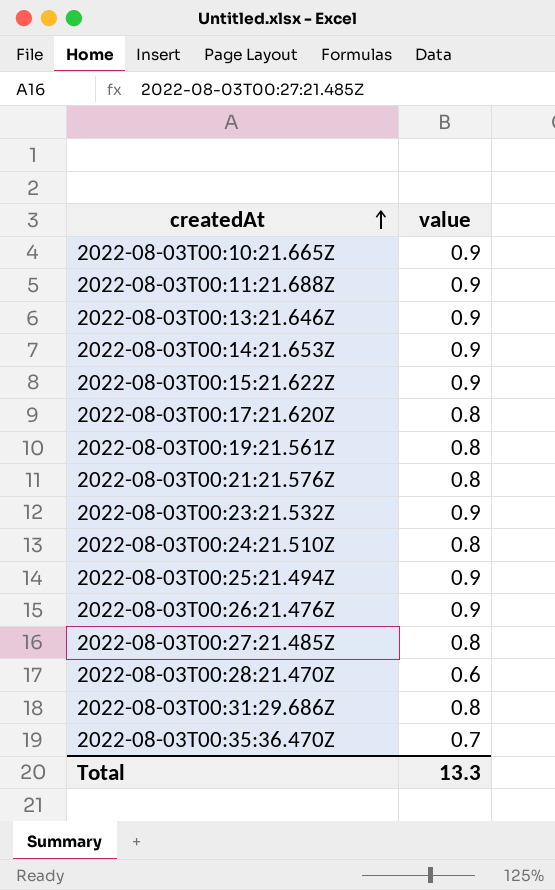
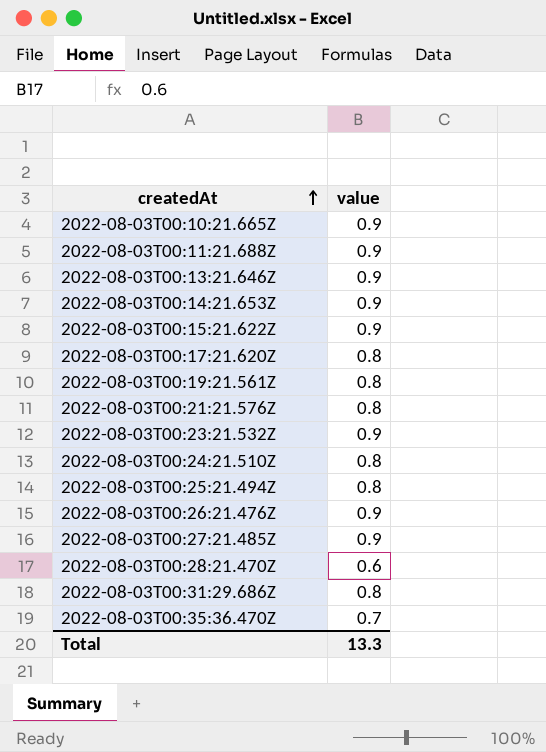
2022-08-03T00:25:21.494Z | value: 0.9 -> 0.8
2022-08-03T00:27:21.485Z | value: 0.8 -> 0.9

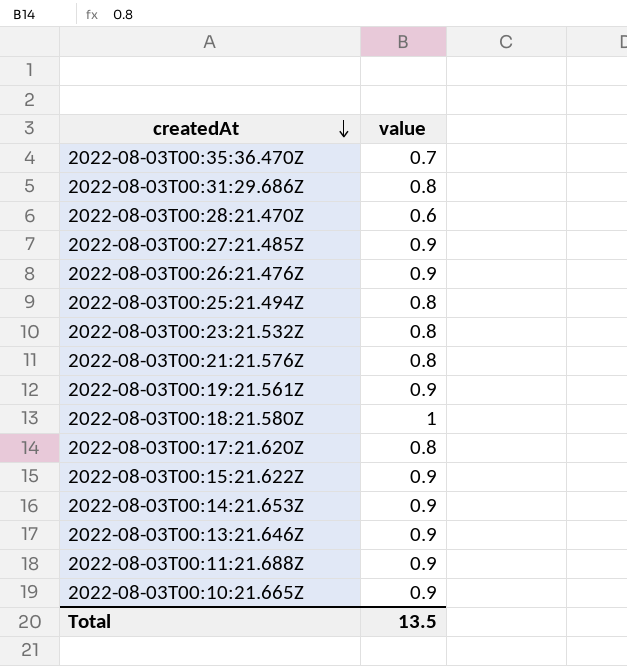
row order: createdAt ascending -> createdAt descending
row 2022-08-03T00:24:21.510Z: 0.8 -> none
2022-08-03T00:23:21.532Z | value: 0.9 -> 0.8
2022-08-03T00:19:21.561Z | value: 0.8 -> 0.9
row 2022-08-03T00:18:21.580Z: none -> 1
Total | value: 13.3 -> 13.5

